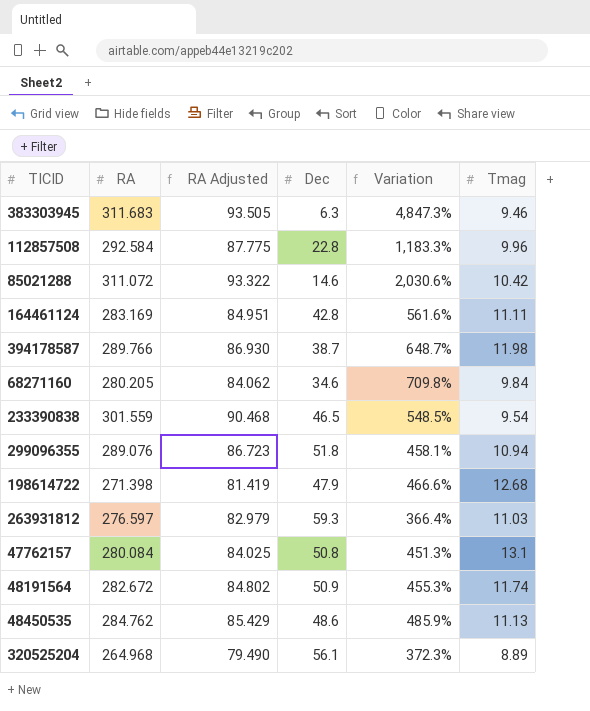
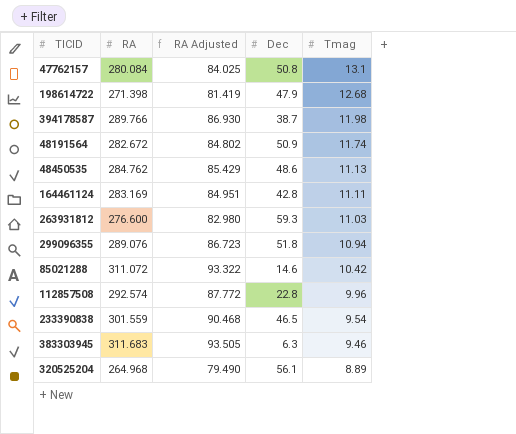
row order: none -> Tmag descending
column Variation | formula: ([RA] - [Dec]) / [Dec] -> none
row 68271160: 280.205 | 84.062 | 34.6 | 709.8% | 9.84 -> none
263931812 | RA: 276.597 -> 276.600
263931812 | RA Adjusted: 82.979 -> 82.980
112857508 | RA: 292.584 -> 292.574
112857508 | RA Adjusted: 87.775 -> 87.772

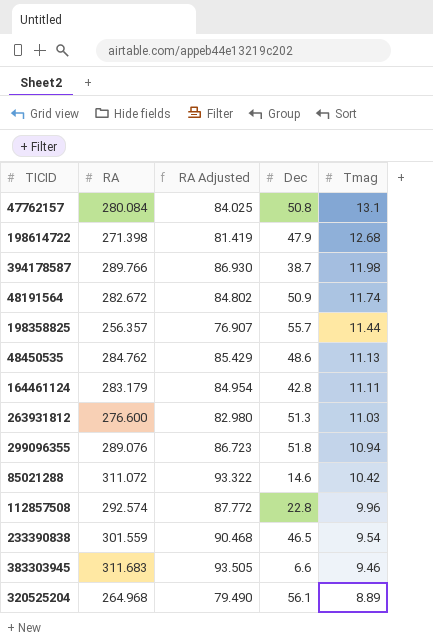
row 198358825: none -> 256.357 | 76.907 | 55.7 | 11.44
164461124 | RA: 283.169 -> 283.179
164461124 | RA Adjusted: 84.951 -> 84.954
263931812 | Dec: 59.3 -> 51.3
383303945 | Dec: 6.3 -> 6.6

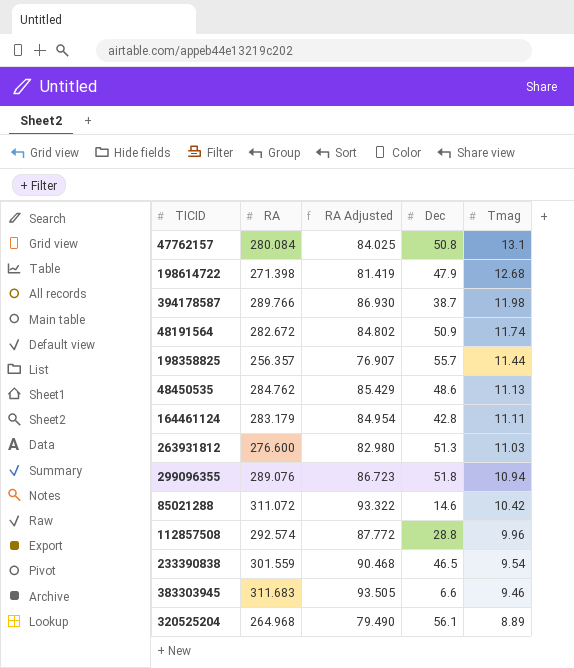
112857508 | Dec: 22.8 -> 28.8

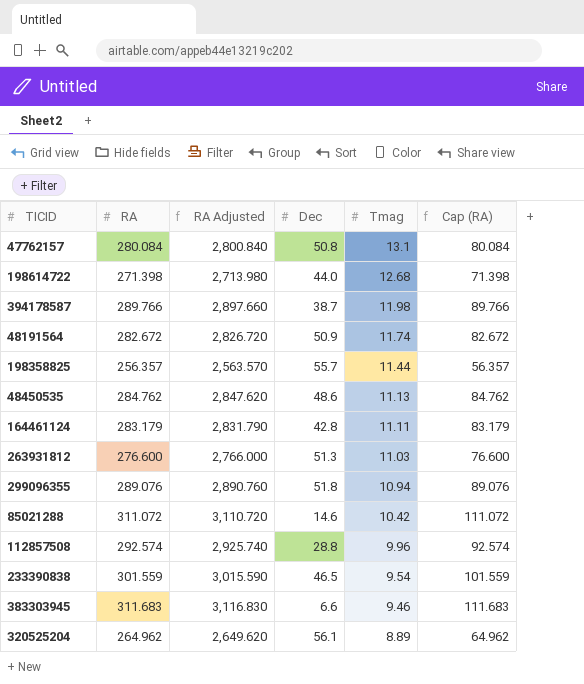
column RA Adjusted | formula: [RA] * 0.3 -> [RA] * 10
column Cap (RA) | formula: none -> [RA] - 200
198614722 | Dec: 47.9 -> 44.0
320525204 | RA: 264.968 -> 264.962

